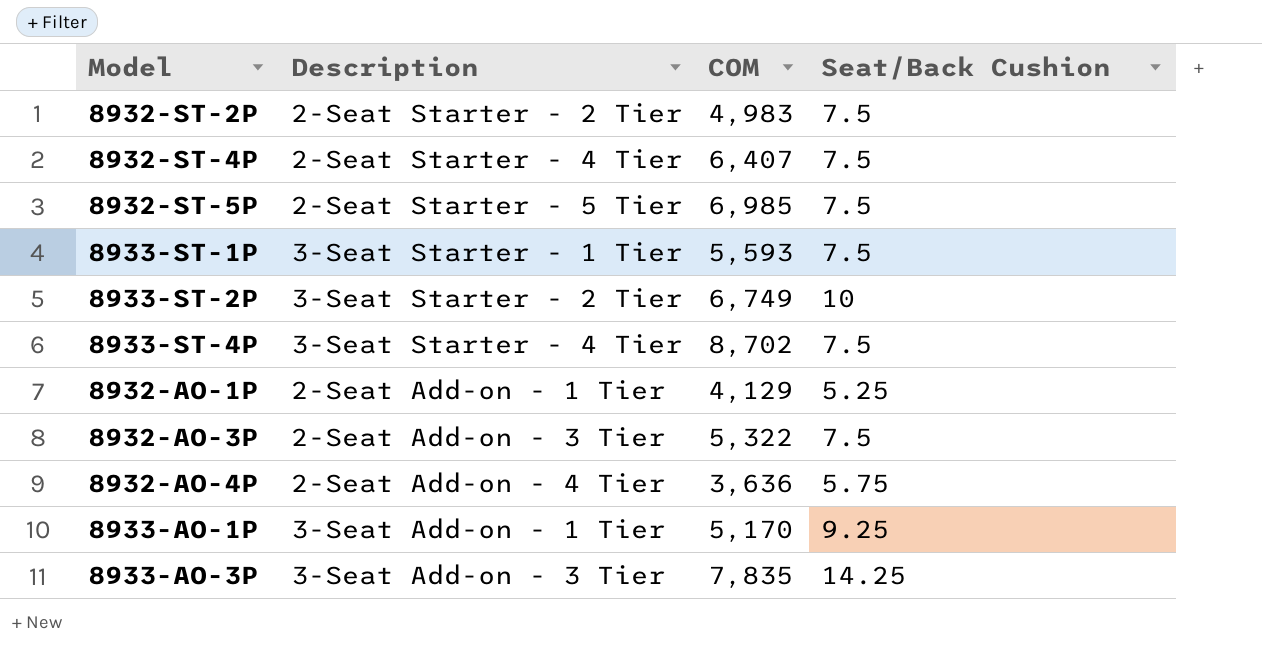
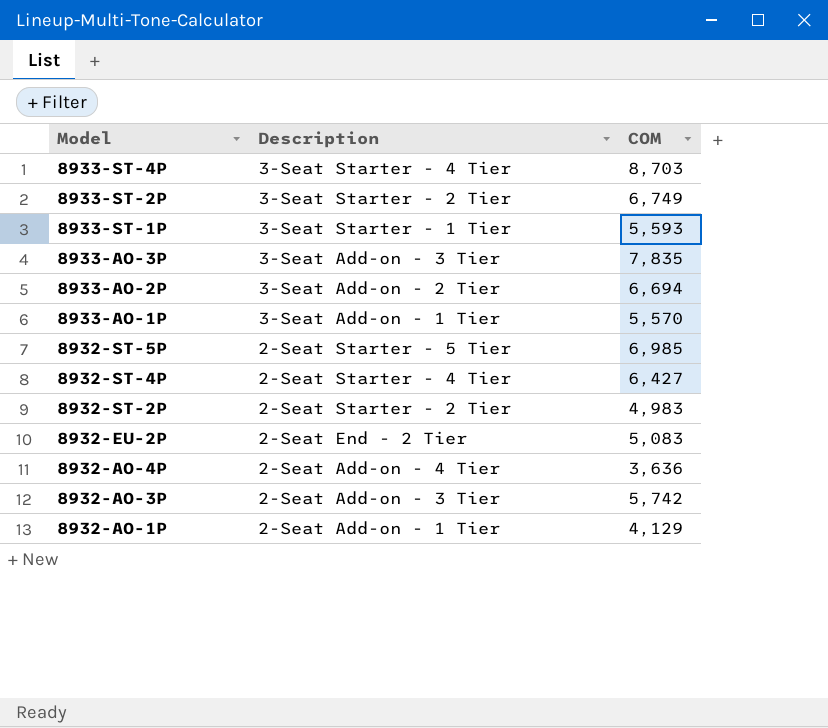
row order: none -> Model descending
column Seat/Back Cushion | position: 4 -> none
8933-ST-4P | COM: 8,702 -> 8,703
row 8933-AO-2P: none -> 3-Seat Add-on - 2 Tier | 6,694
8933-AO-1P | COM: 5,170 -> 5,570
8932-ST-4P | COM: 6,407 -> 6,427
row 8932-EU-2P: none -> 2-Seat End - 2 Tier | 5,083
8932-AO-3P | COM: 5,322 -> 5,742

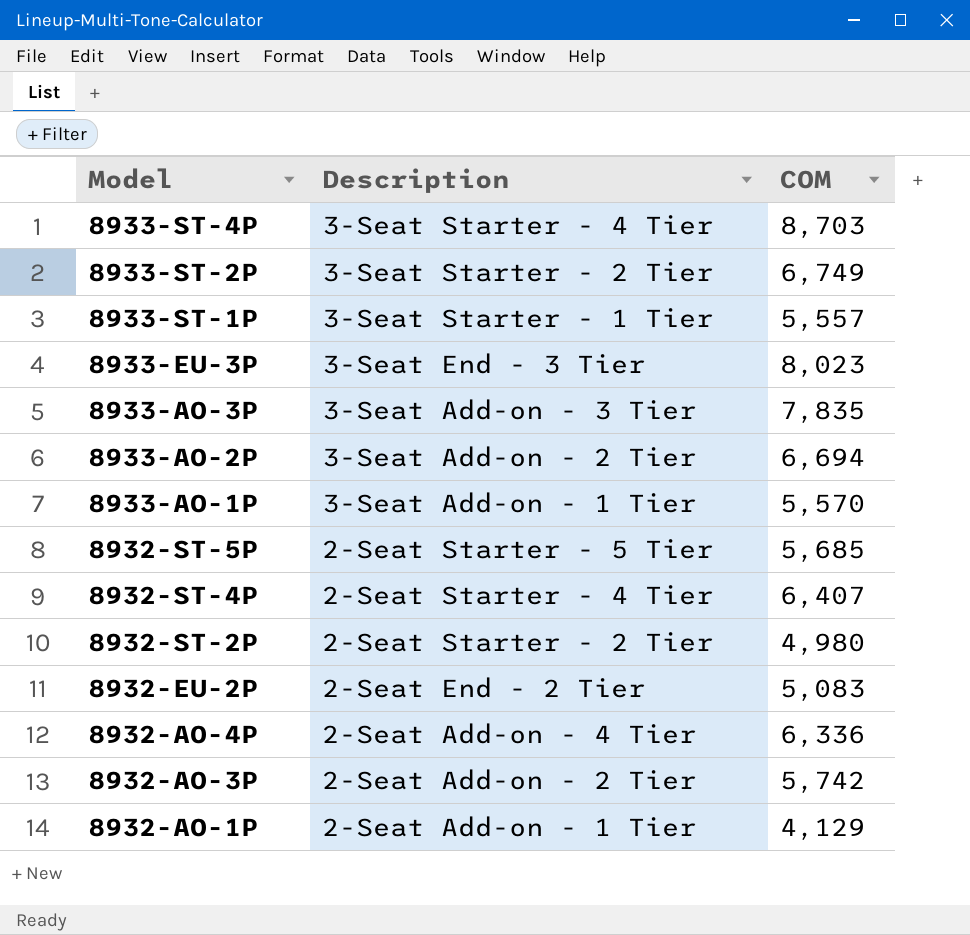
8933-ST-1P | COM: 5,593 -> 5,557
row 8933-EU-3P: none -> 3-Seat End - 3 Tier | 8,023
8932-ST-5P | COM: 6,985 -> 5,685
8932-ST-4P | COM: 6,427 -> 6,407
8932-ST-2P | COM: 4,983 -> 4,980
8932-AO-4P | COM: 3,636 -> 6,336
8932-AO-3P | Description: 2-Seat Add-on - 3 Tier -> 2-Seat Add-on - 2 Tier

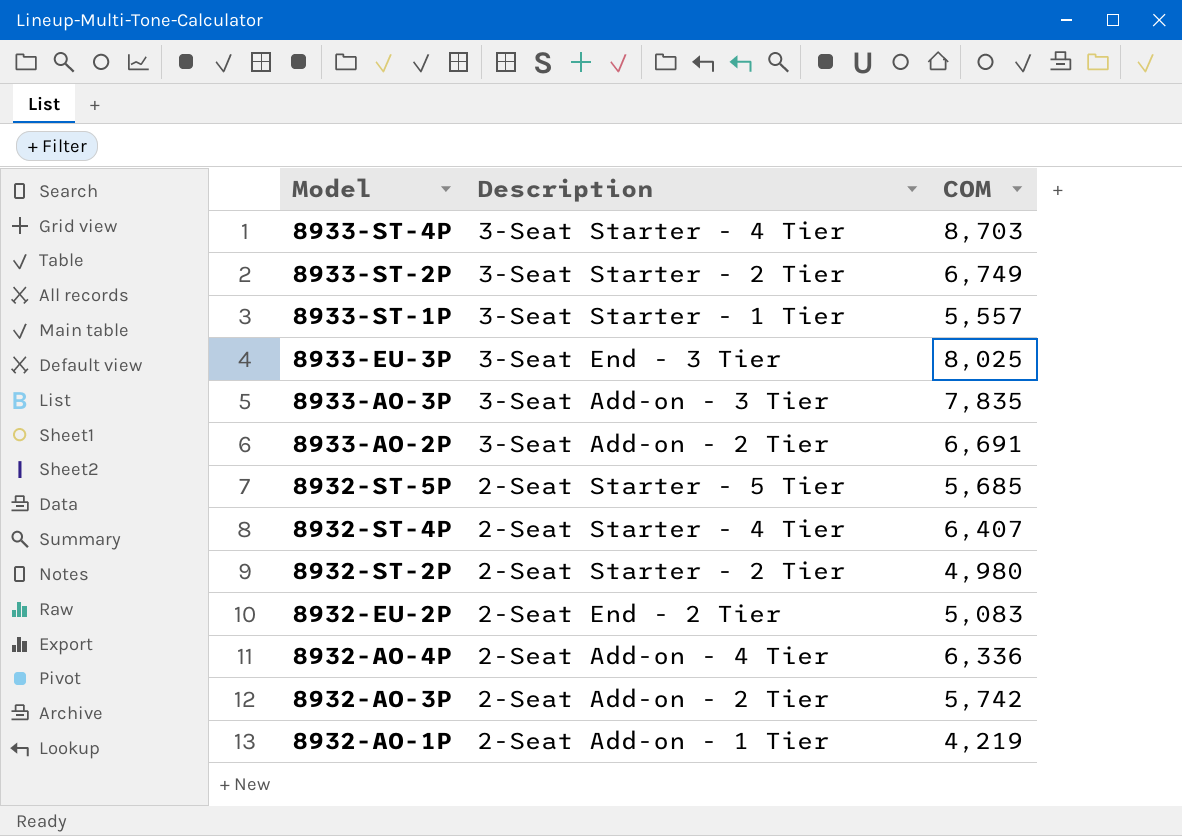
row 8933-AO-1P: 3-Seat Add-on - 1 Tier | 5,570 -> none
8933-EU-3P | COM: 8,023 -> 8,025
8933-AO-2P | COM: 6,694 -> 6,691
8932-AO-1P | COM: 4,129 -> 4,219

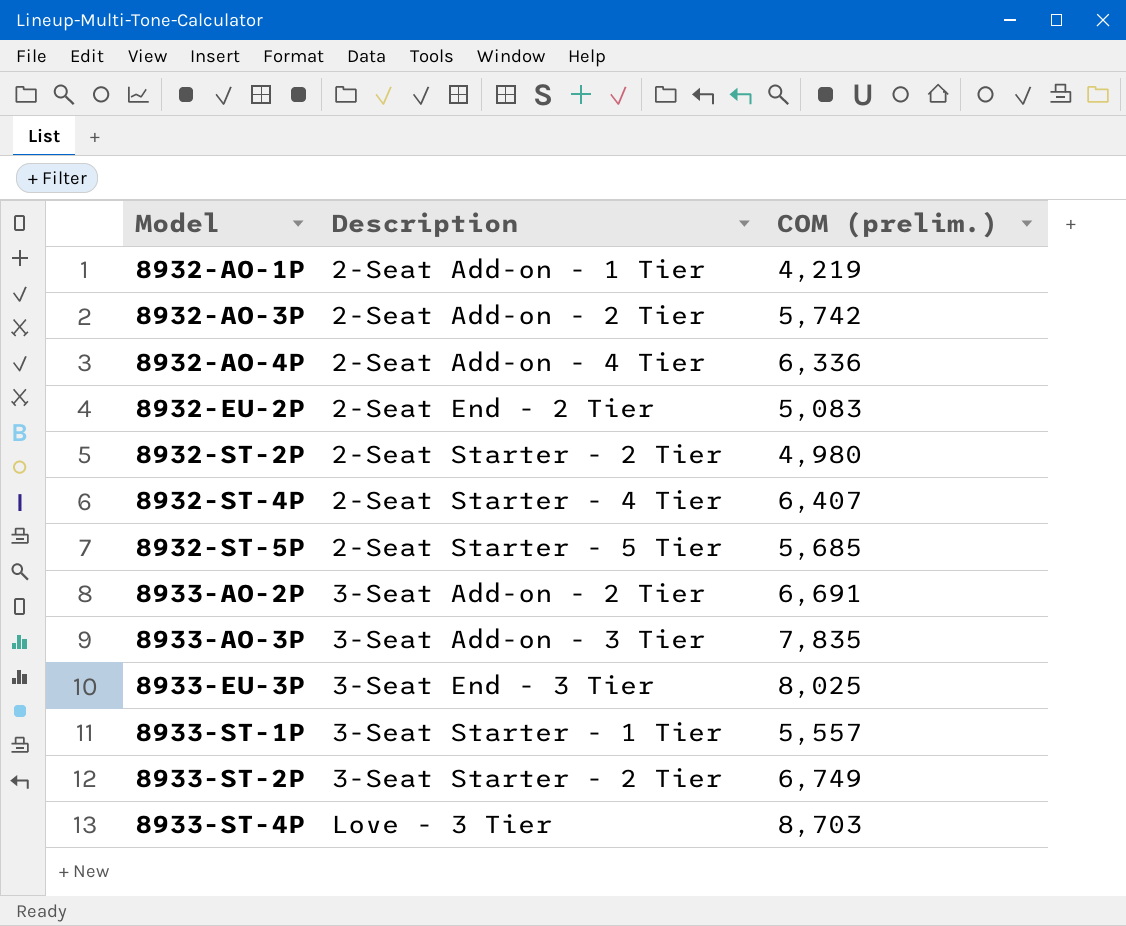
row order: Model descending -> Model ascending
column name: COM -> COM (prelim.)
8933-ST-4P | Description: 3-Seat Starter - 4 Tier -> Love - 3 Tier

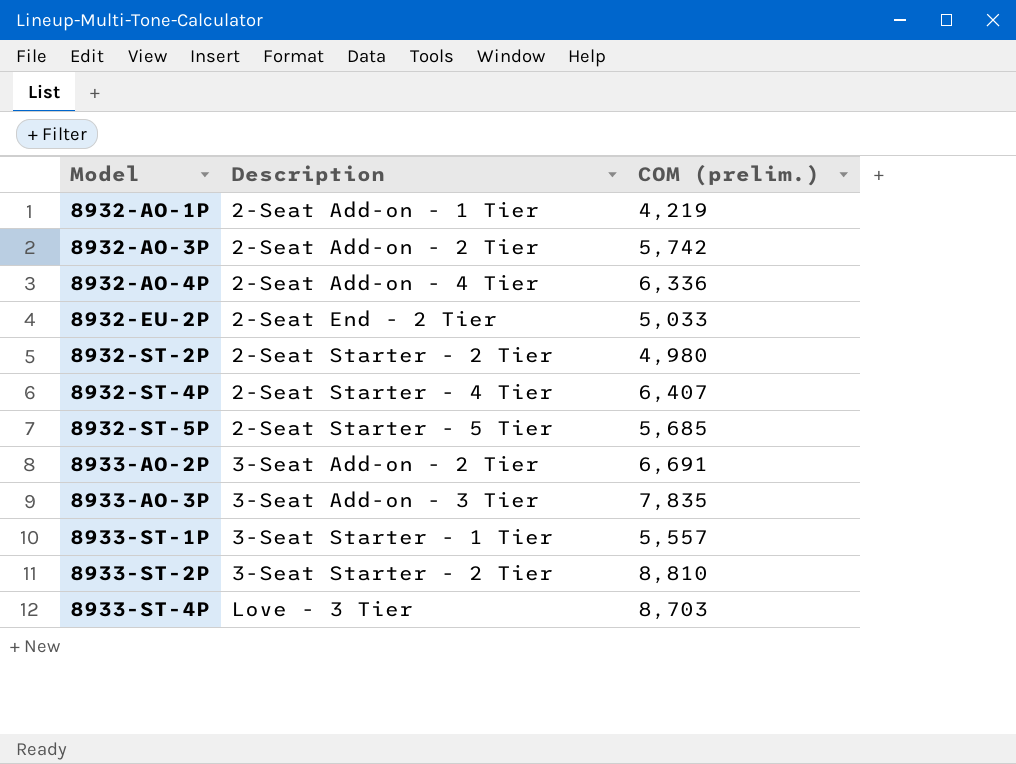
row 8933-EU-3P: 3-Seat End - 3 Tier | 8,025 -> none
8932-EU-2P | COM (prelim.): 5,083 -> 5,033
8933-ST-2P | COM (prelim.): 6,749 -> 8,810

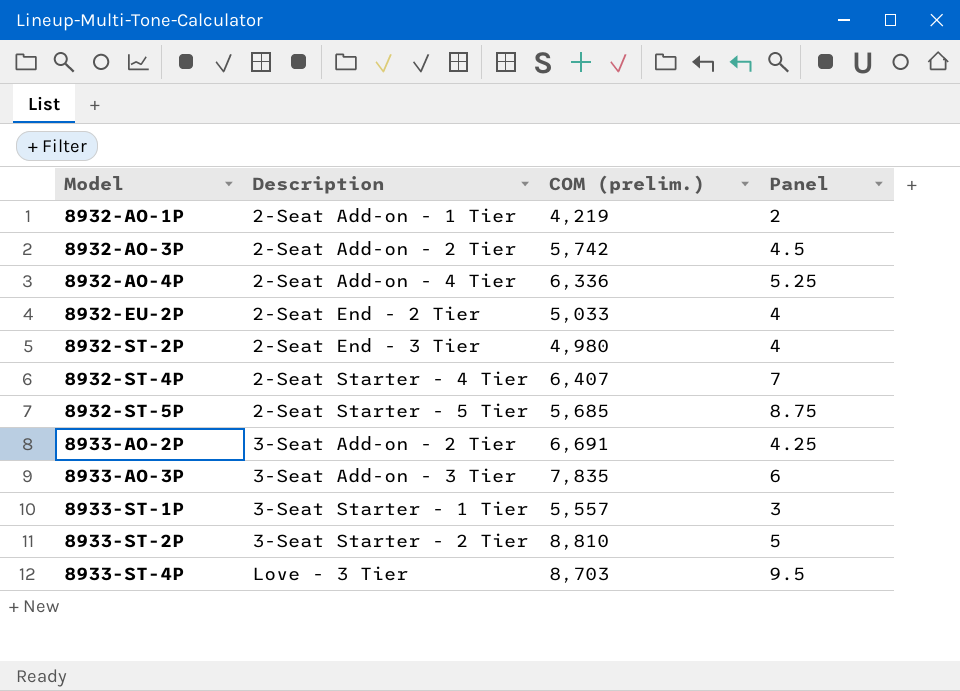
column Panel | position: none -> 4
8932-ST-2P | Description: 2-Seat Starter - 2 Tier -> 2-Seat End - 3 Tier

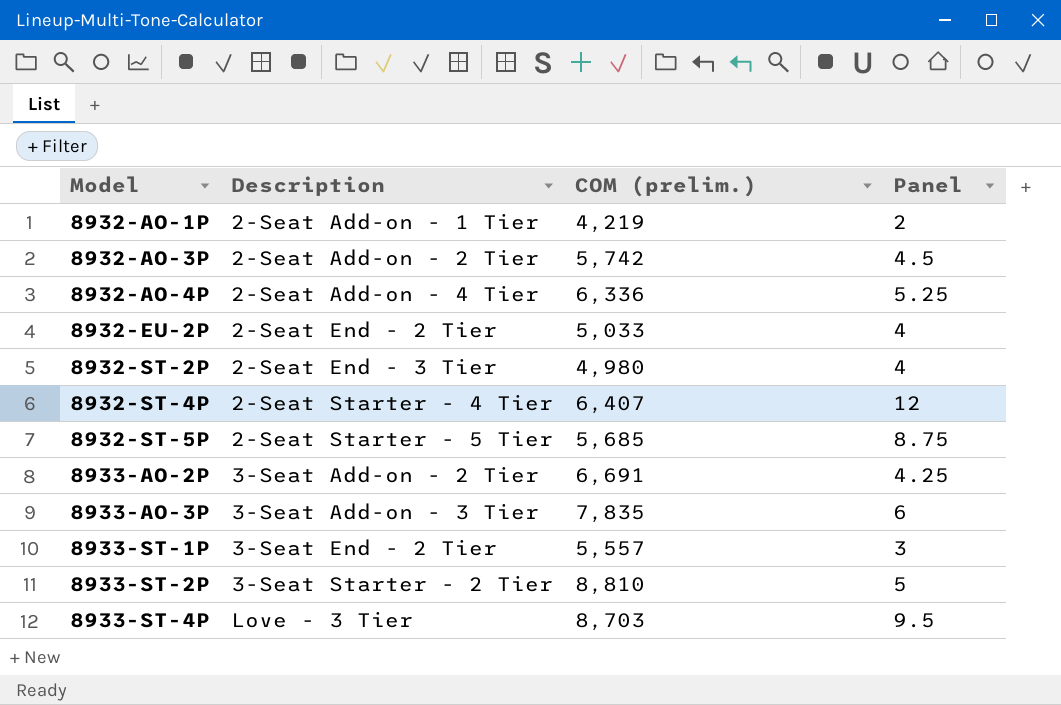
8932-ST-4P | Panel: 7 -> 12
8933-ST-1P | Description: 3-Seat Starter - 1 Tier -> 3-Seat End - 2 Tier

